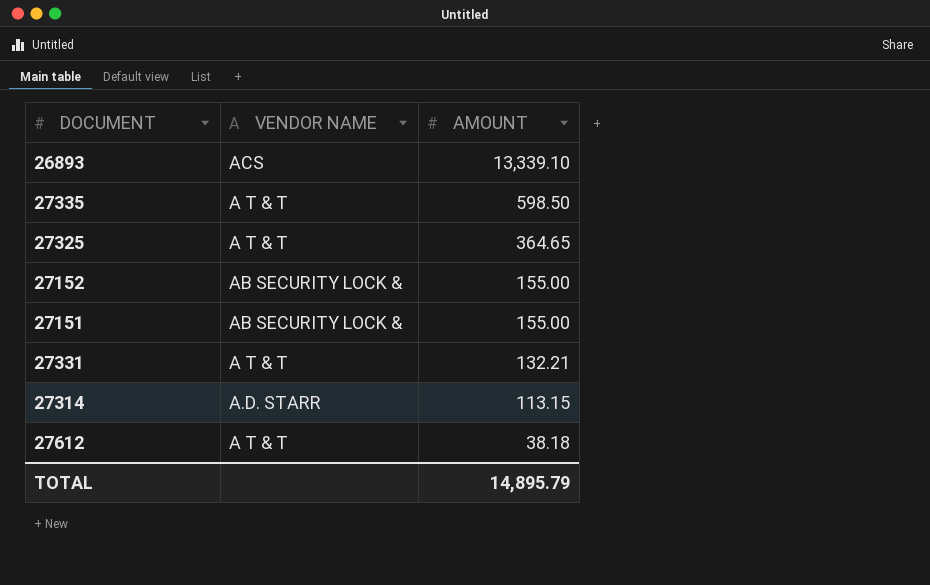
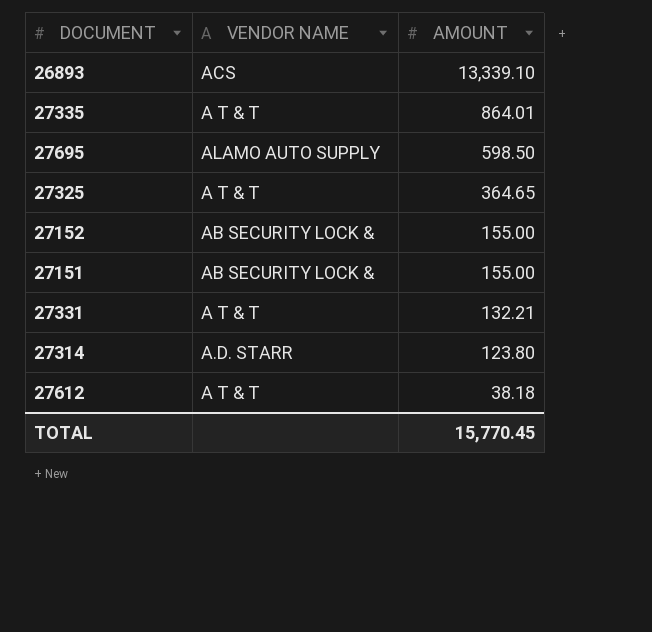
27335 | AMOUNT: 598.50 -> 864.01
row 27695: none -> ALAMO AUTO SUPPLY | 598.50
27314 | AMOUNT: 113.15 -> 123.80
TOTAL | AMOUNT: 14,895.79 -> 15,770.45

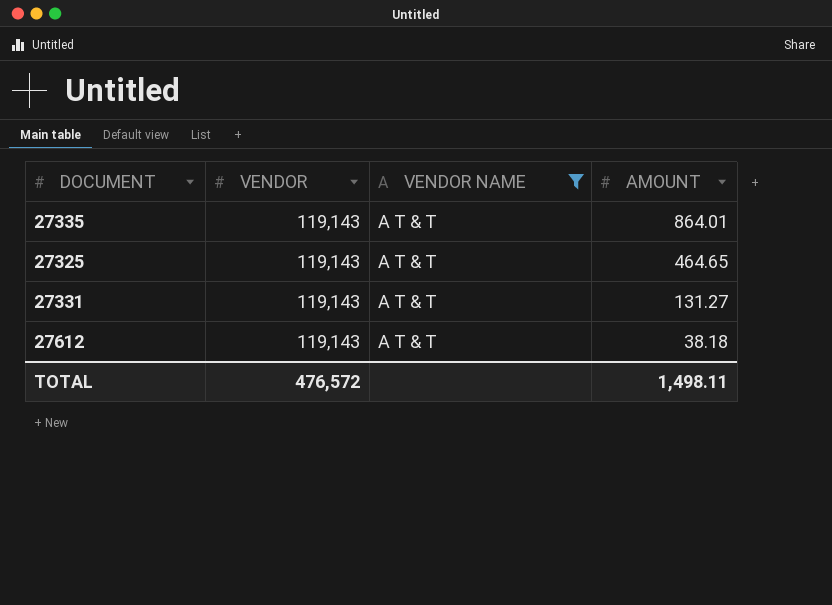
filter: none -> VENDOR NAME = A T & T
column VENDOR | position: none -> 2
27325 | AMOUNT: 364.65 -> 464.65
27331 | AMOUNT: 132.21 -> 131.27
TOTAL | AMOUNT: 15,770.45 -> 1,498.11

